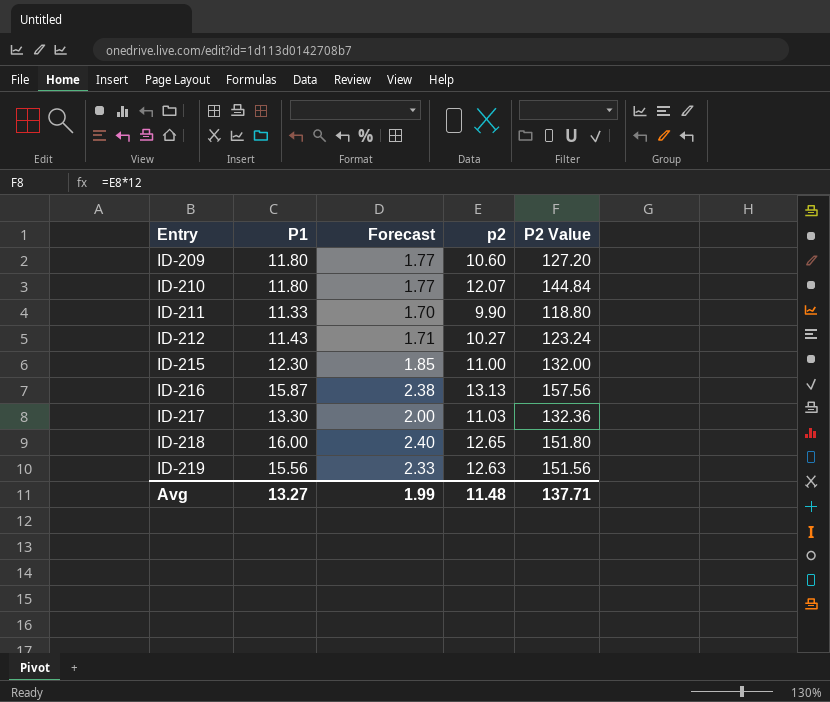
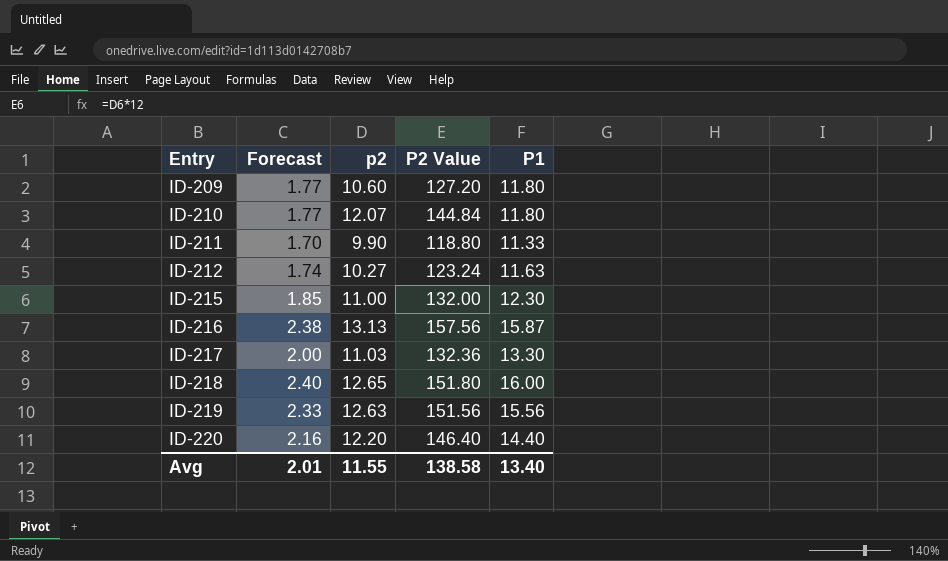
column P1 | position: 2 -> 5
ID-212 | Forecast: 1.71 -> 1.74
ID-212 | P1: 11.43 -> 11.63
row ID-220: none -> 2.16 | 12.20 | 146.40 | 14.40
Avg | Forecast: 1.99 -> 2.01
Avg | p2: 11.48 -> 11.55
Avg | P2 Value: 137.71 -> 138.58
Avg | P1: 13.27 -> 13.40

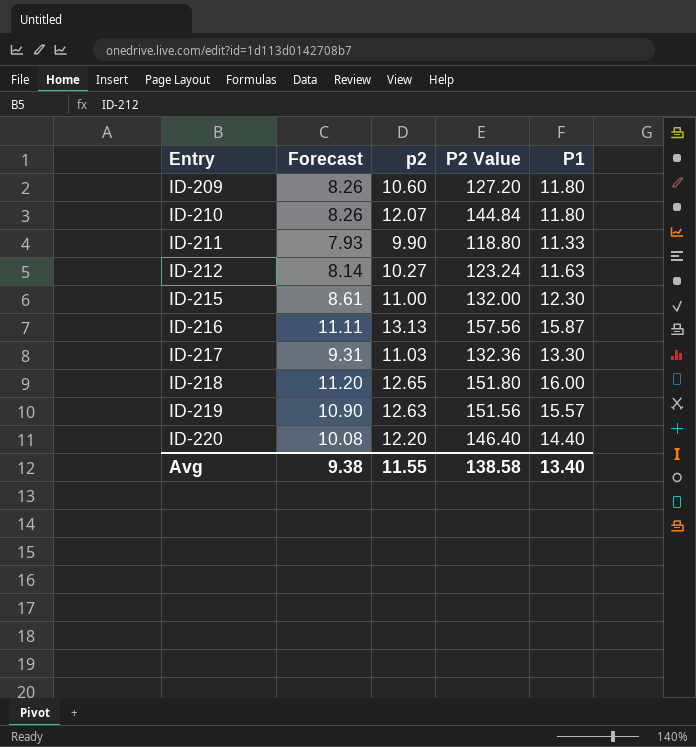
column Forecast | formula: [P1] * 0.15 -> [P1] * 0.7
ID-219 | P1: 15.56 -> 15.57
Avg | Forecast: 2.01 -> 9.38

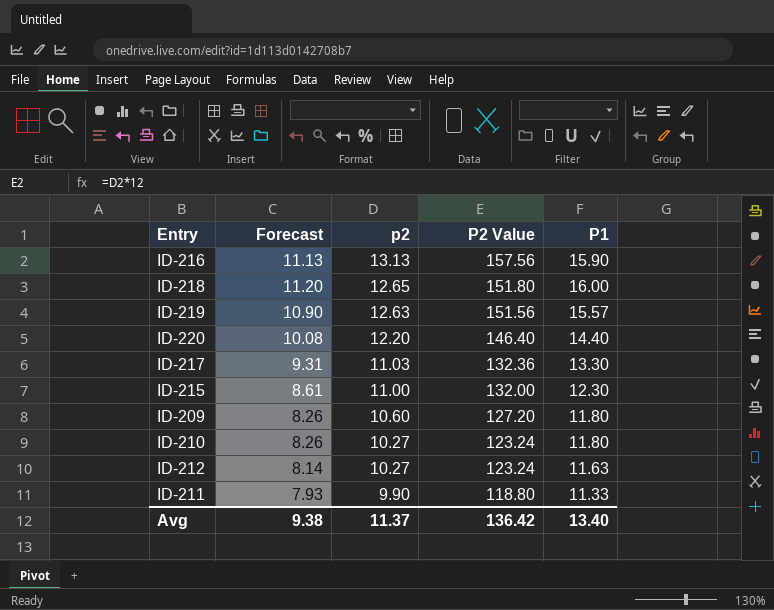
row order: Entry ascending -> p2 descending
ID-216 | Forecast: 11.11 -> 11.13
ID-216 | P1: 15.87 -> 15.90
ID-210 | p2: 12.07 -> 10.27
ID-210 | P2 Value: 144.84 -> 123.24
Avg | p2: 11.55 -> 11.37
Avg | P2 Value: 138.58 -> 136.42

